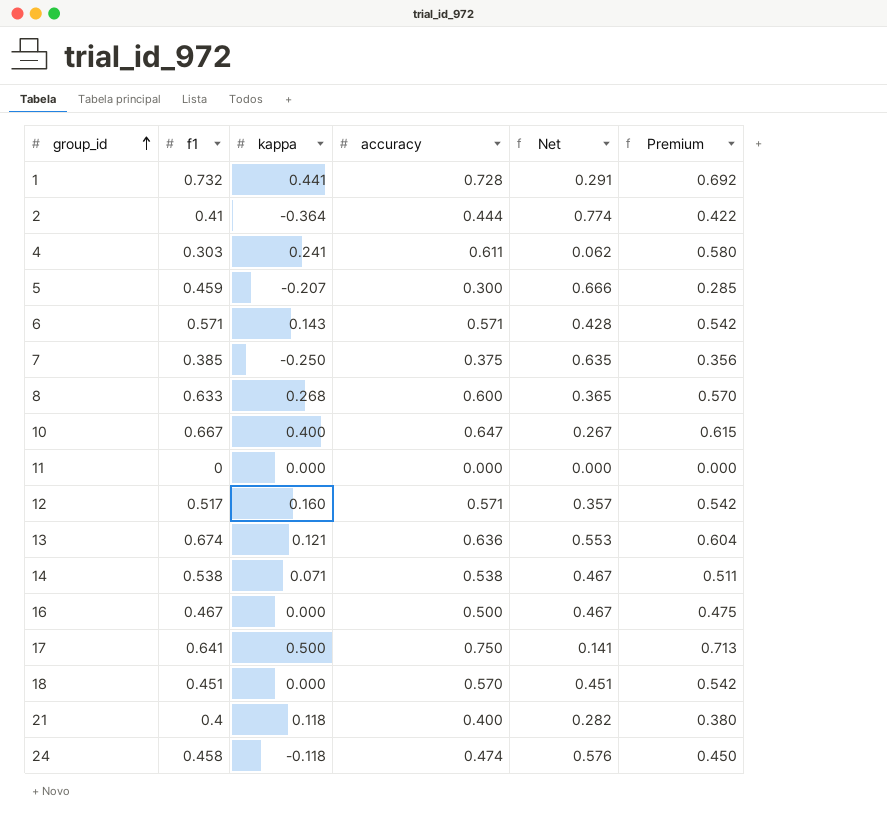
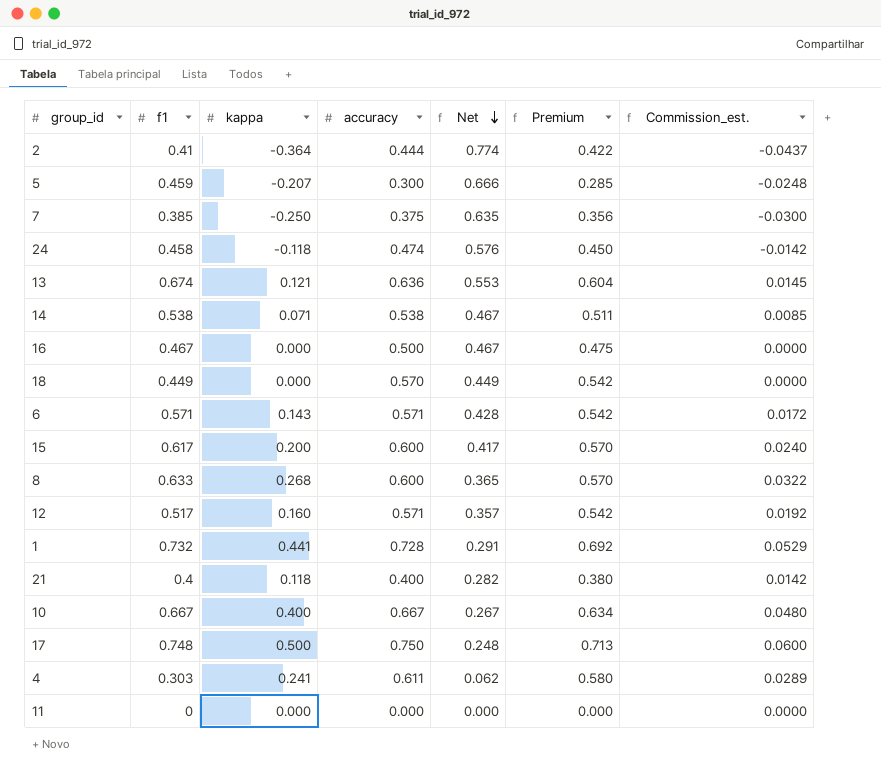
row order: group_id ascending -> Net descending
column Commission_est. | formula: none -> [kappa] * 0.12
18 | f1: 0.451 -> 0.449
18 | Net: 0.451 -> 0.449
row 15: none -> 0.617 | 0.200 | 0.600 | 0.417 | 0.570 | 0.0240
10 | accuracy: 0.647 -> 0.667
10 | Premium: 0.615 -> 0.634
17 | f1: 0.641 -> 0.748
17 | Net: 0.141 -> 0.248

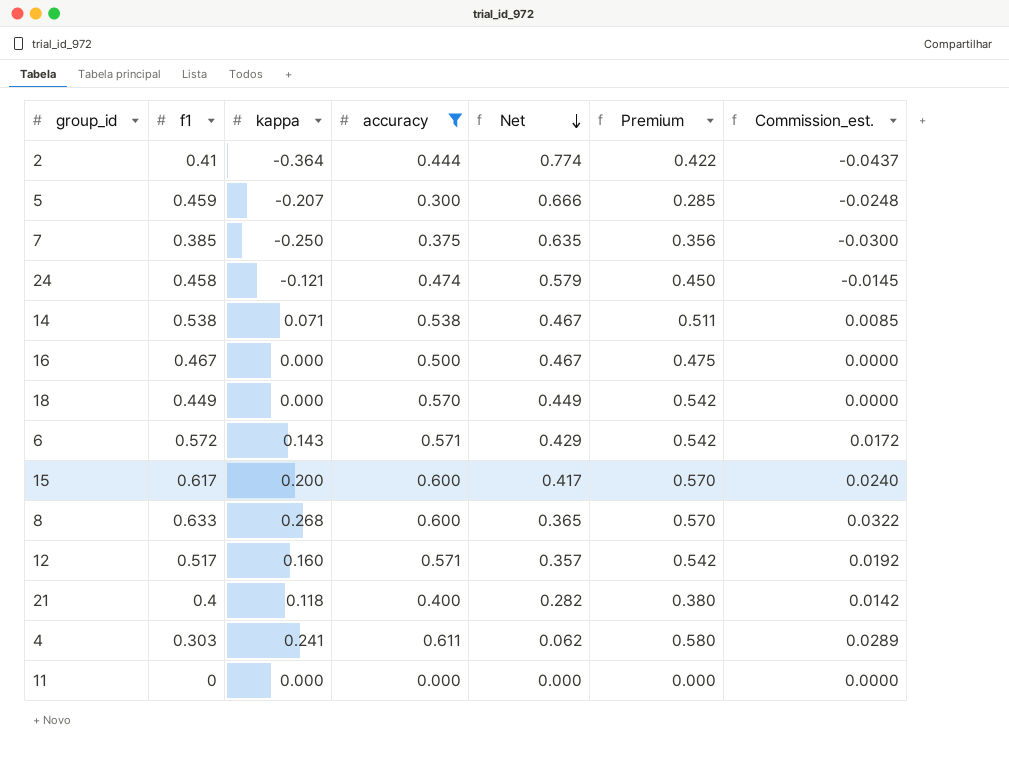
filter: none -> accuracy <= 0.611
24 | kappa: -0.118 -> -0.121
24 | Net: 0.576 -> 0.579
24 | Commission_est.: -0.0142 -> -0.0145
6 | f1: 0.571 -> 0.572
6 | Net: 0.428 -> 0.429

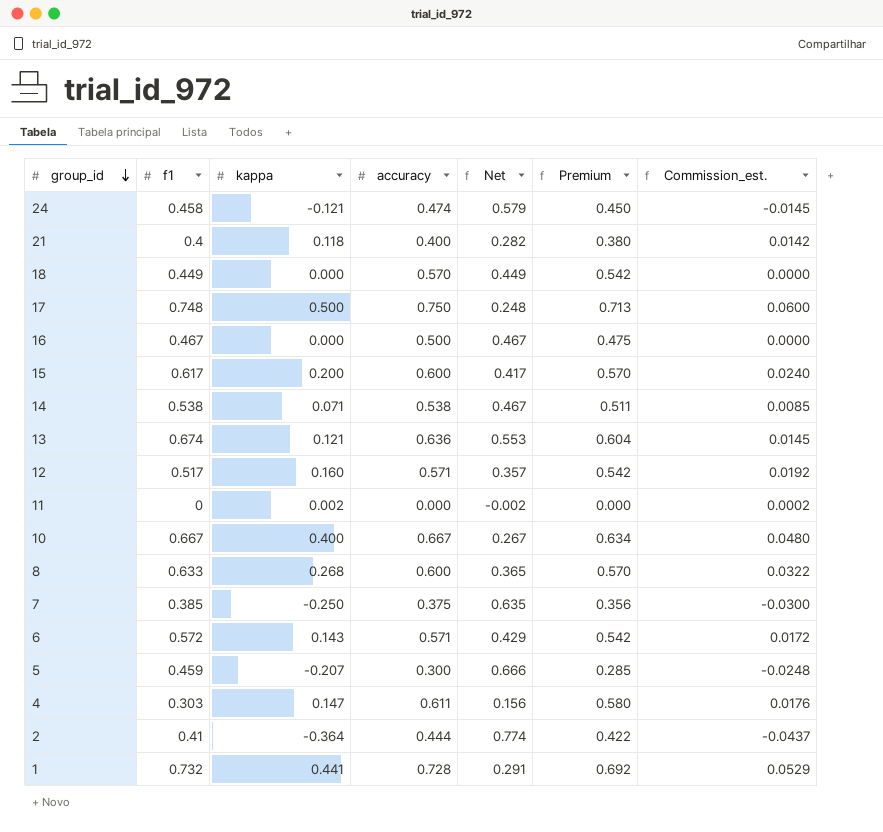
filter: accuracy <= 0.611 -> none
row order: Net descending -> group_id descending
11 | kappa: 0.000 -> 0.002
11 | Net: 0.000 -> -0.002
11 | Commission_est.: 0.0000 -> 0.0002
4 | kappa: 0.241 -> 0.147
4 | Net: 0.062 -> 0.156
4 | Commission_est.: 0.0289 -> 0.0176

